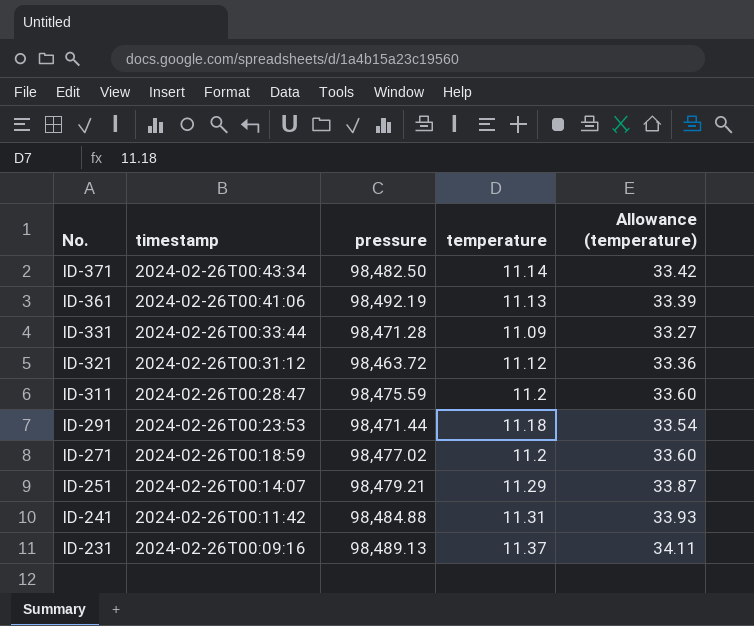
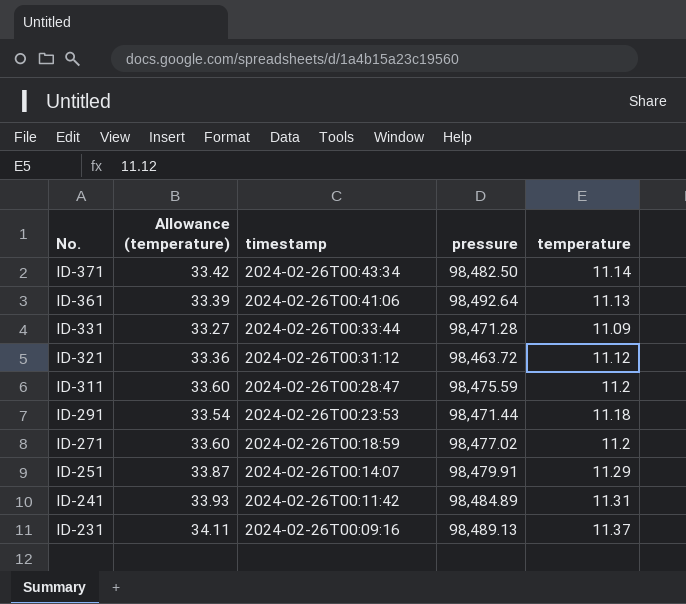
column Allowance (temperature) | position: 5 -> 2
ID-361 | pressure: 98,492.19 -> 98,492.64
ID-251 | pressure: 98,479.21 -> 98,479.91
ID-241 | pressure: 98,484.88 -> 98,484.89

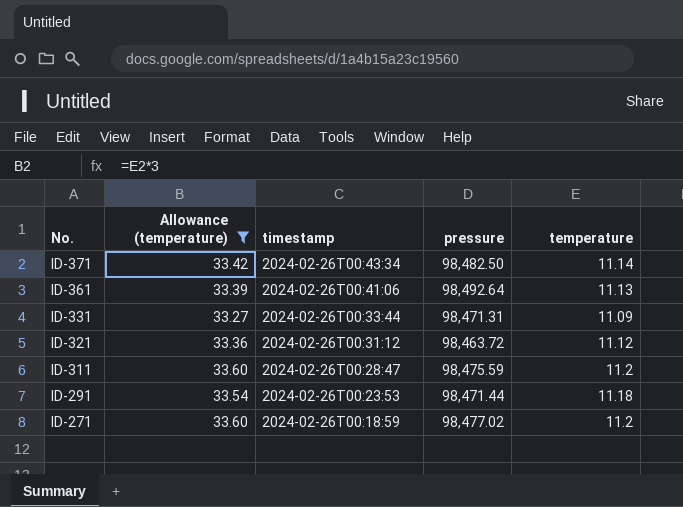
filter: none -> Allowance (temperature) <= 33.60
ID-331 | pressure: 98,471.28 -> 98,471.31

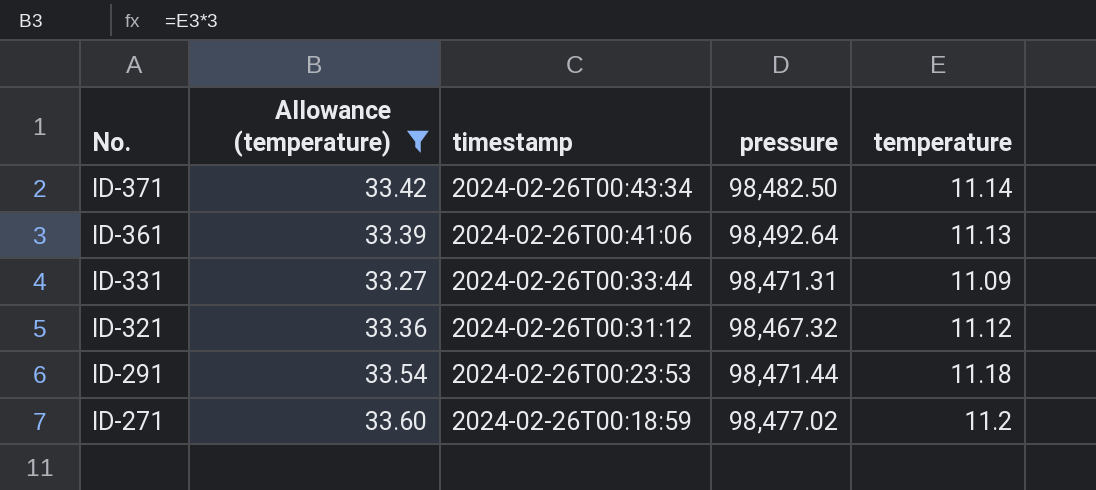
row ID-311: 33.60 | 2024-02-26T00:28:47 | 98,475.59 | 11.2 -> none
ID-321 | pressure: 98,463.72 -> 98,467.32

